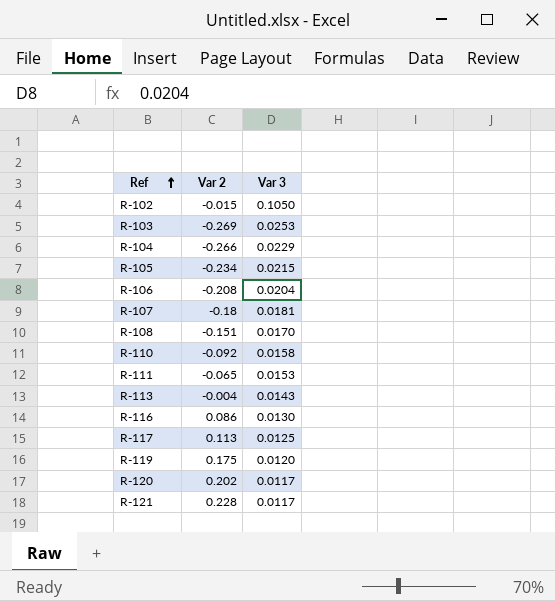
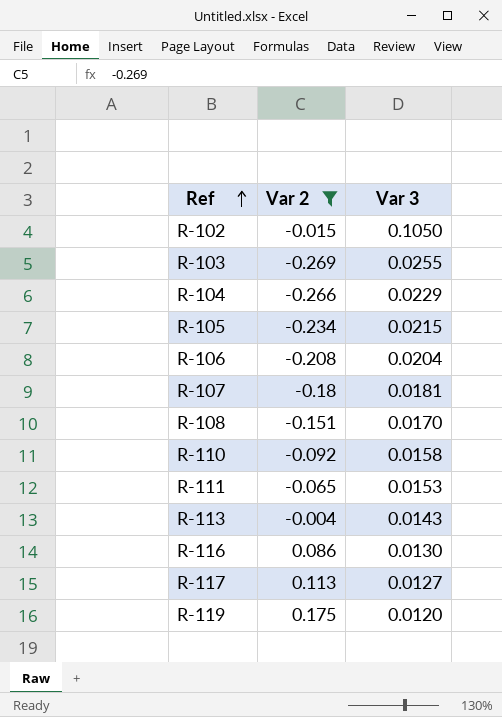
filter: none -> Var 2 <= 0.175
R-103 | Var 3: 0.0253 -> 0.0255
R-117 | Var 3: 0.0125 -> 0.0127

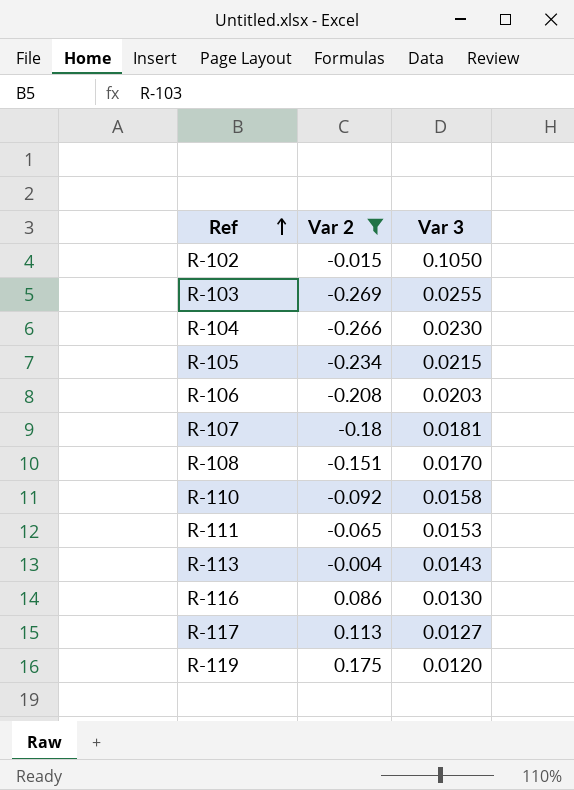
R-104 | Var 3: 0.0229 -> 0.0230
R-106 | Var 3: 0.0204 -> 0.0203

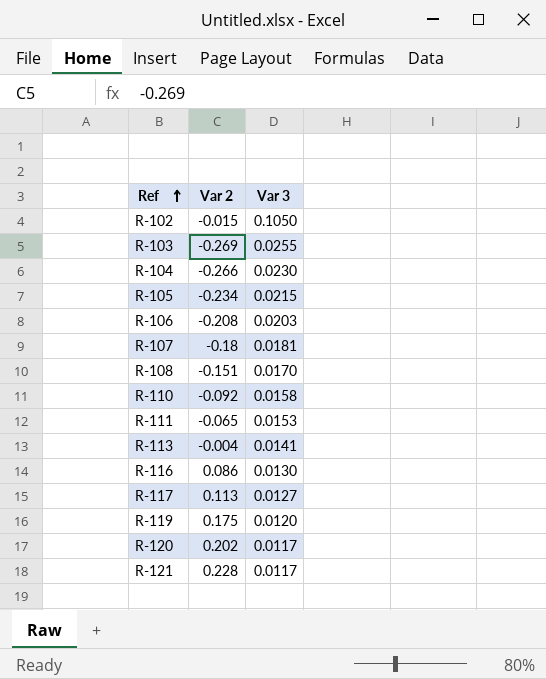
filter: Var 2 <= 0.175 -> none
R-113 | Var 3: 0.0143 -> 0.0141

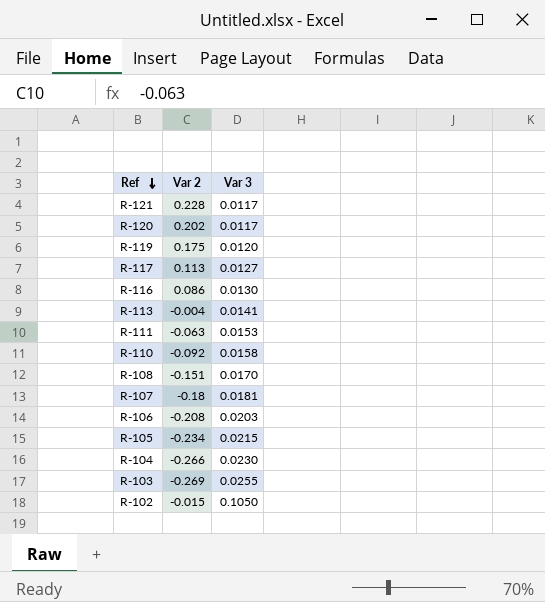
row order: Ref ascending -> Ref descending
R-111 | Var 2: -0.065 -> -0.063

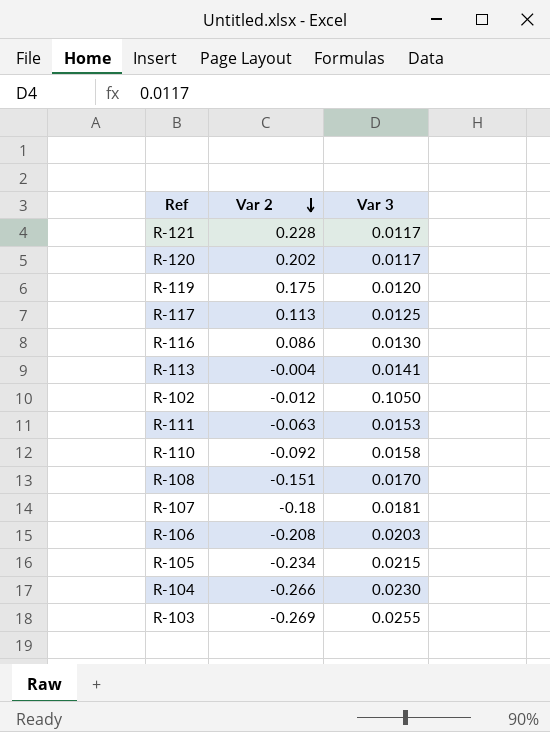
row order: Ref descending -> Var 2 descending
R-117 | Var 3: 0.0127 -> 0.0125
R-102 | Var 2: -0.015 -> -0.012

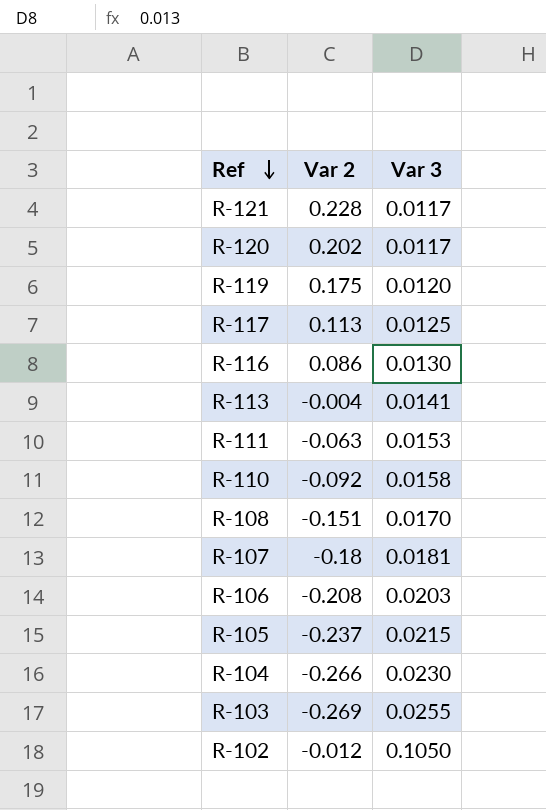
row order: Var 2 descending -> Ref descending
R-105 | Var 2: -0.234 -> -0.237

